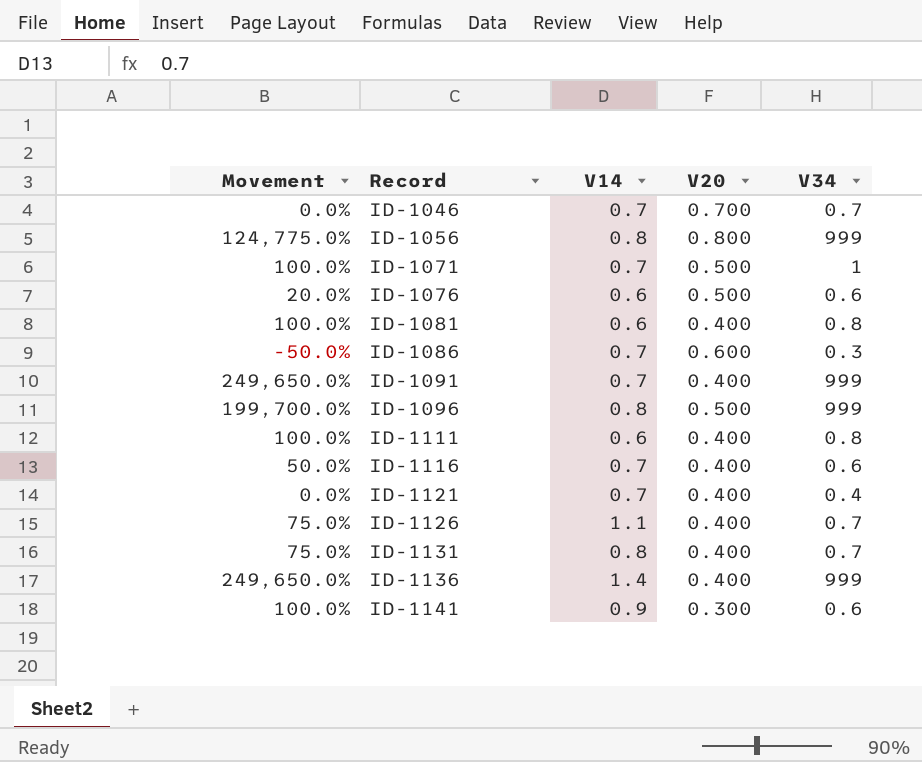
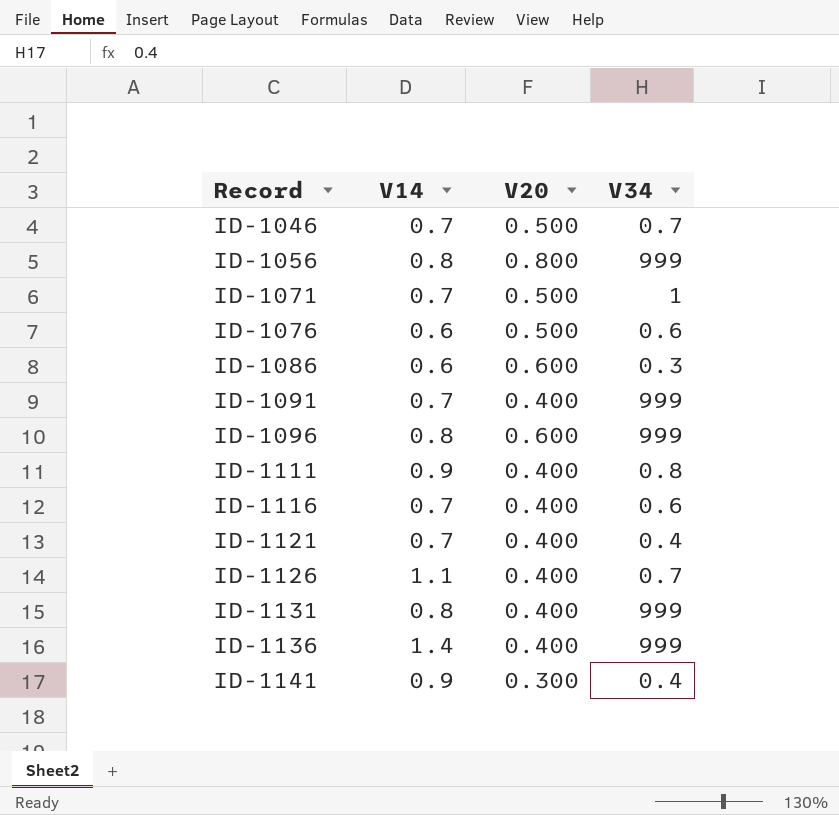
column Movement | formula: ([V34] - [V20]) / [V20] -> none
row ID-1081: 100.0% | 0.6 | 0.400 | 0.8 -> none
ID-1046 | V20: 0.700 -> 0.500
ID-1086 | V14: 0.7 -> 0.6
ID-1096 | V20: 0.500 -> 0.600
ID-1111 | V14: 0.6 -> 0.9
ID-1131 | V34: 0.7 -> 999
ID-1141 | V34: 0.6 -> 0.4

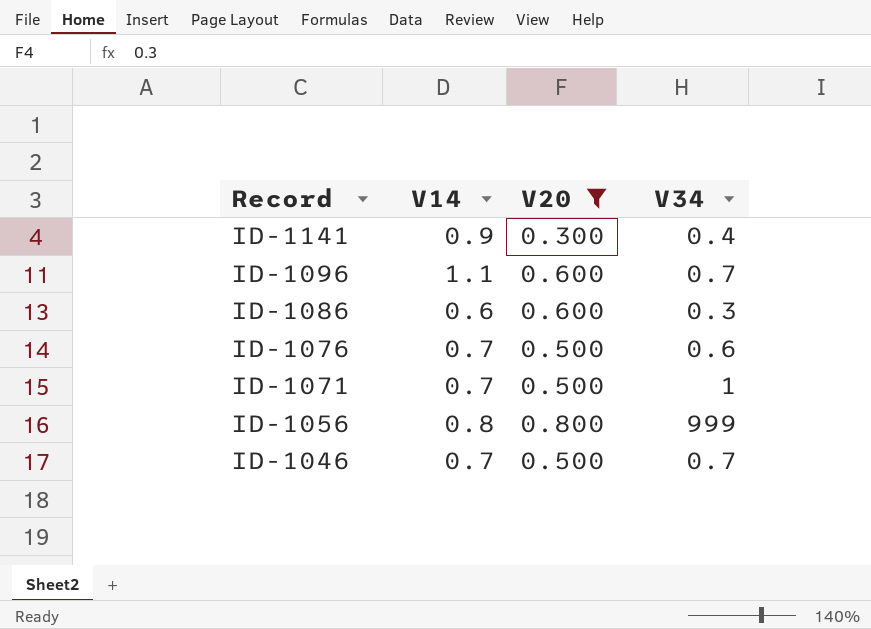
filter: none -> V20 != 0.400
row order: Record ascending -> Record descending
ID-1096 | V14: 0.8 -> 1.1
ID-1096 | V34: 999 -> 0.7
ID-1076 | V14: 0.6 -> 0.7

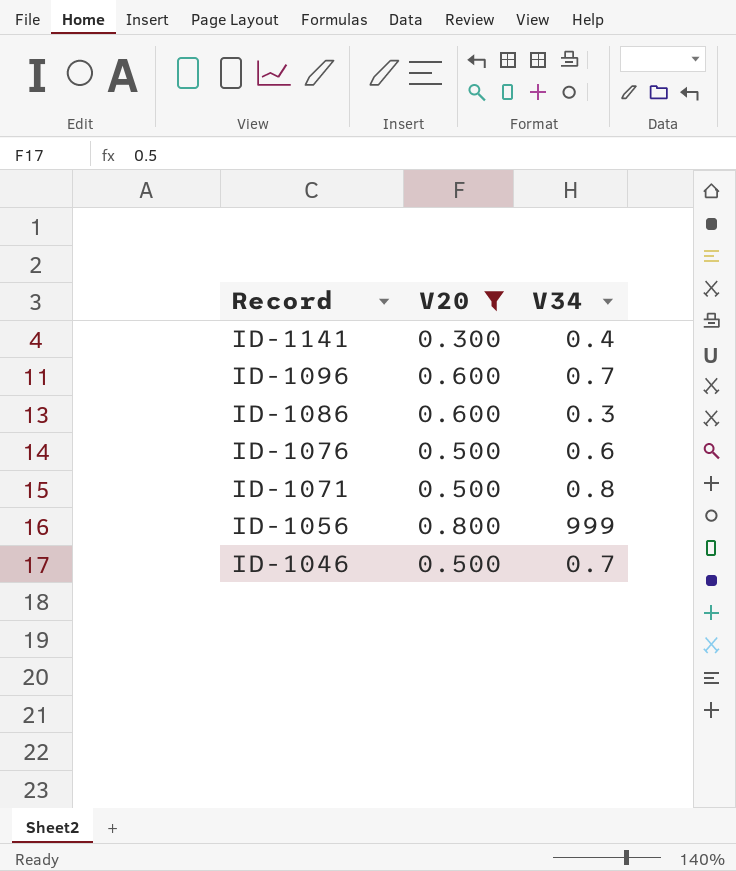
column V14 | position: 2 -> none
ID-1071 | V34: 1 -> 0.8

